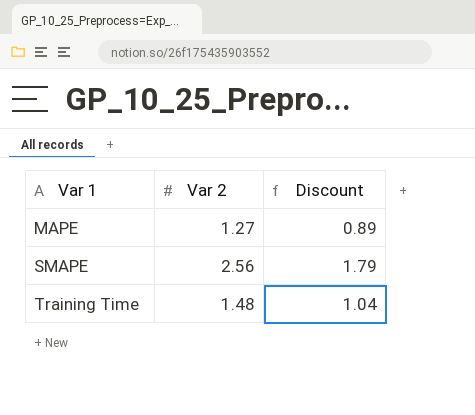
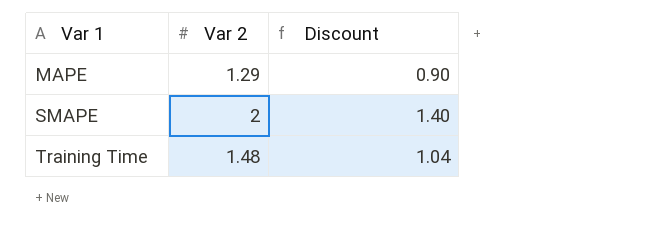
MAPE | Var 2: 1.27 -> 1.29
MAPE | Discount: 0.89 -> 0.90
SMAPE | Var 2: 2.56 -> 2
SMAPE | Discount: 1.79 -> 1.40

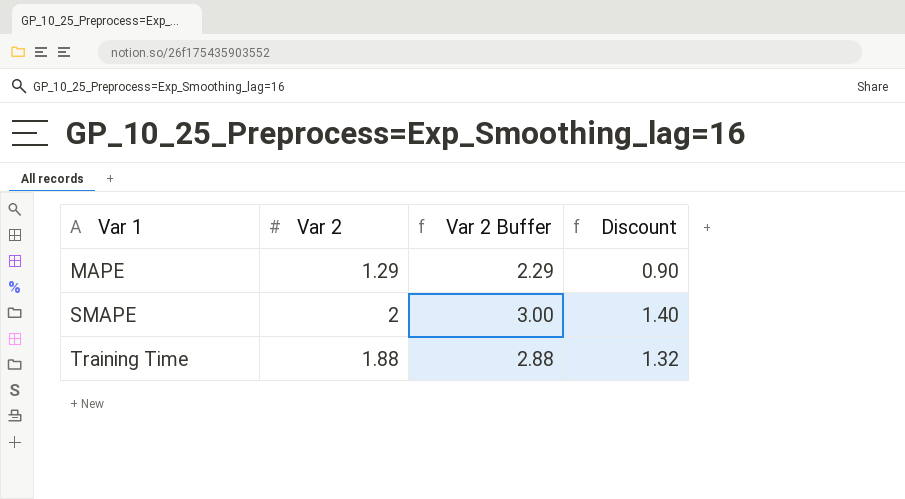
column Var 2 Buffer | formula: none -> [Var 2] + 1
Training Time | Var 2: 1.48 -> 1.88
Training Time | Discount: 1.04 -> 1.32

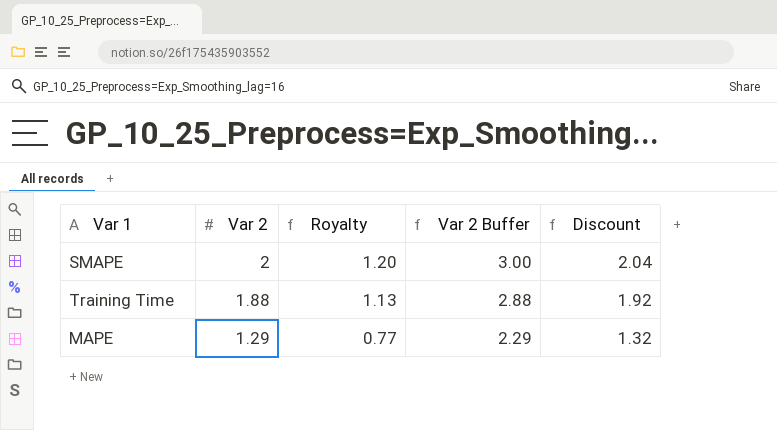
row order: Var 1 ascending -> Var 2 descending
column Royalty | formula: none -> [Var 2] * 0.6
column Discount | formula: [Var 2] * 0.7 -> [Var 2] * 1.02

